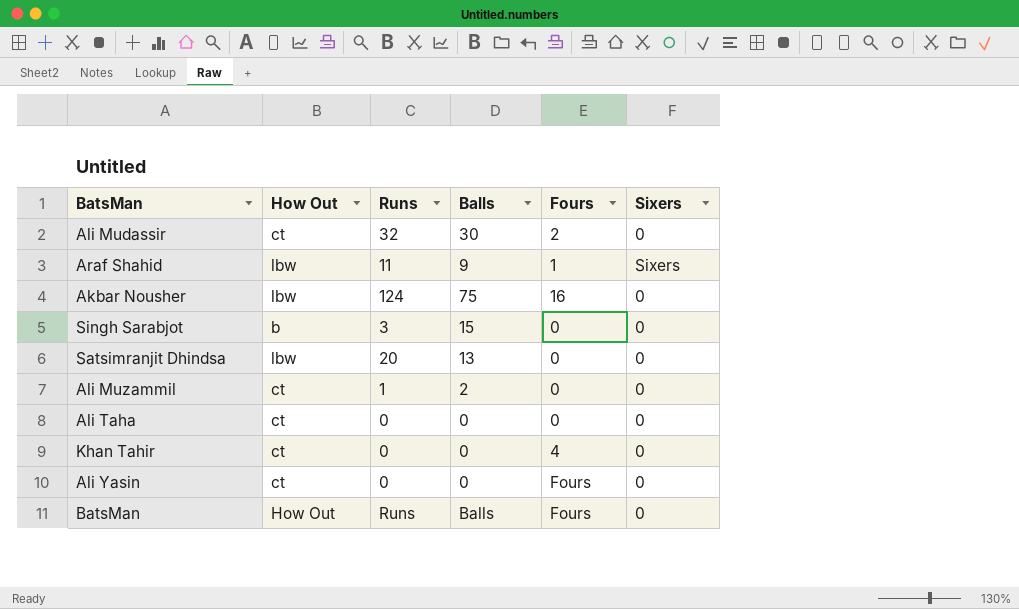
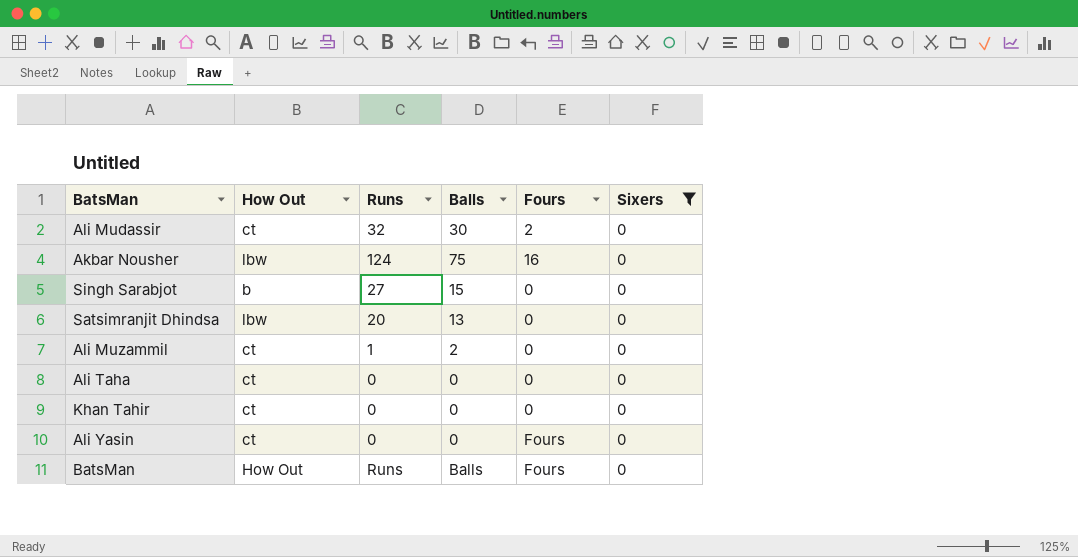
filter: none -> Sixers = 0
Singh Sarabjot | Runs: 3 -> 27
Khan Tahir | Fours: 4 -> 0

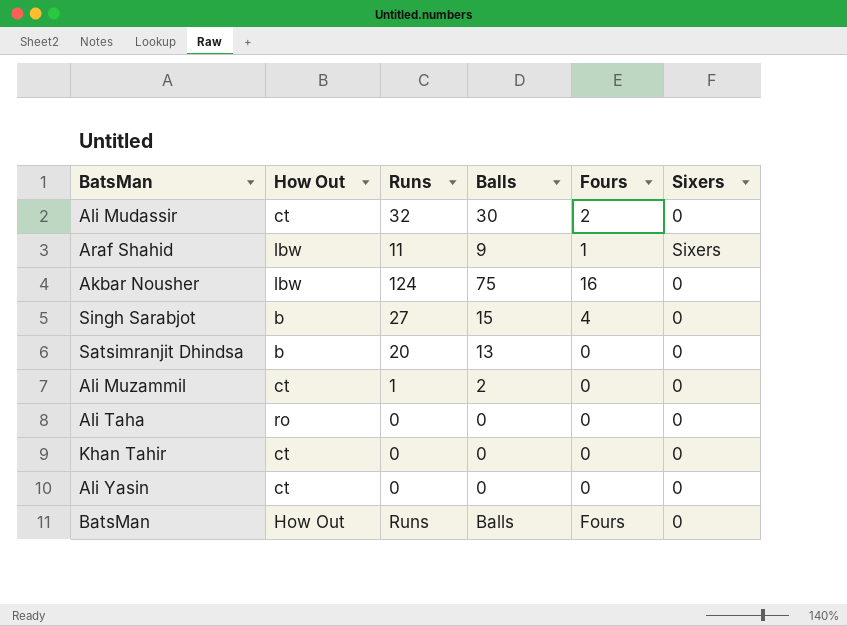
filter: Sixers = 0 -> none
Singh Sarabjot | Fours: 0 -> 4
Satsimranjit Dhindsa | How Out: lbw -> b
Ali Taha | How Out: ct -> ro
Ali Yasin | Fours: Fours -> 0

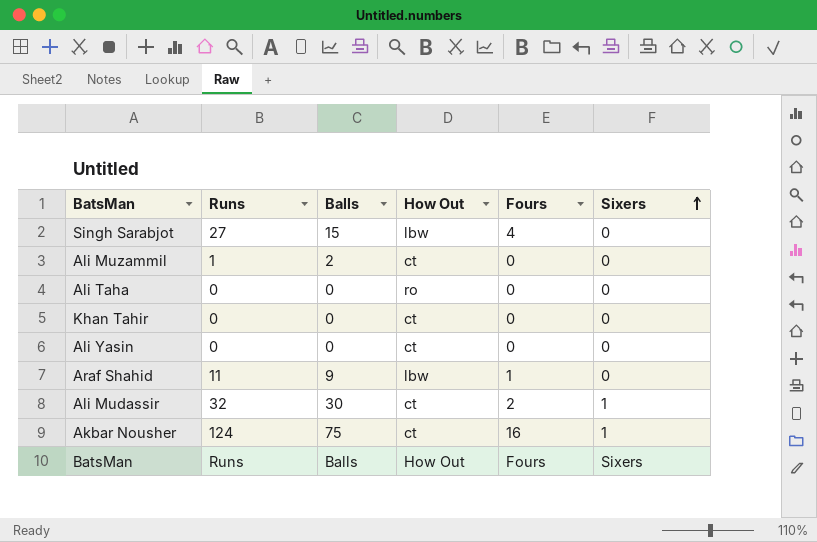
row order: none -> Sixers ascending
column How Out | position: 2 -> 4
row Satsimranjit Dhindsa: b | 20 | 13 | 0 | 0 -> none
Singh Sarabjot | How Out: b -> lbw
Araf Shahid | Sixers: Sixers -> 0
Ali Mudassir | Sixers: 0 -> 1
Akbar Nousher | How Out: lbw -> ct
Akbar Nousher | Sixers: 0 -> 1
BatsMan | Sixers: 0 -> Sixers

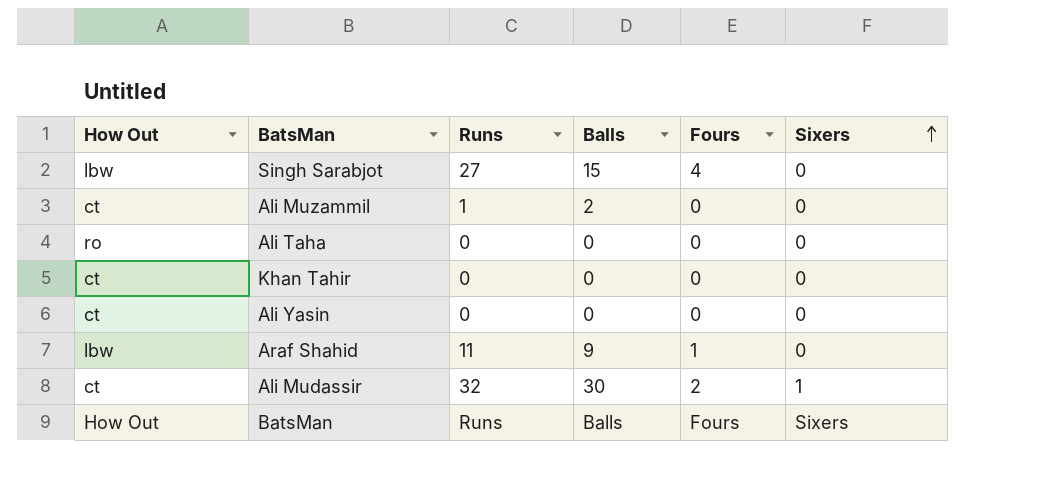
column How Out | position: 4 -> 1
row Akbar Nousher: 124 | 75 | ct | 16 | 1 -> none

